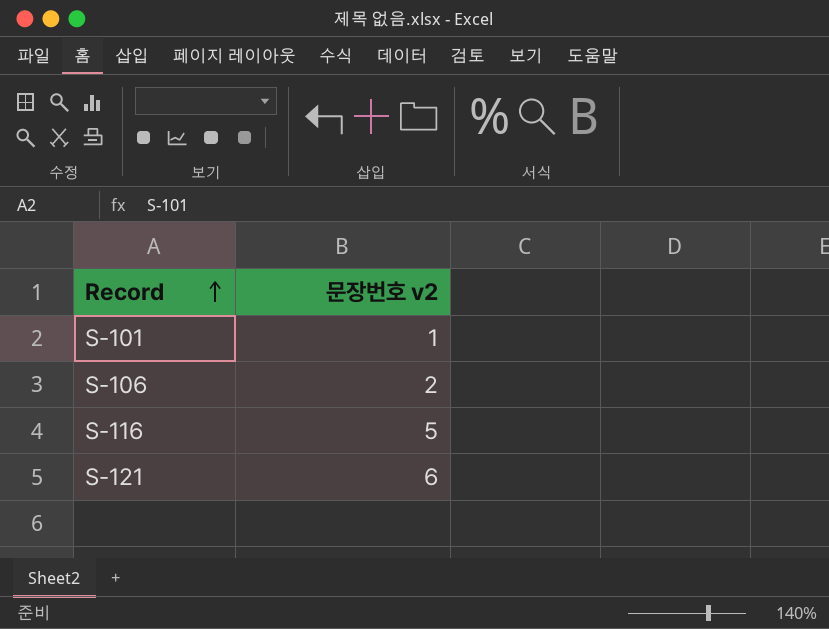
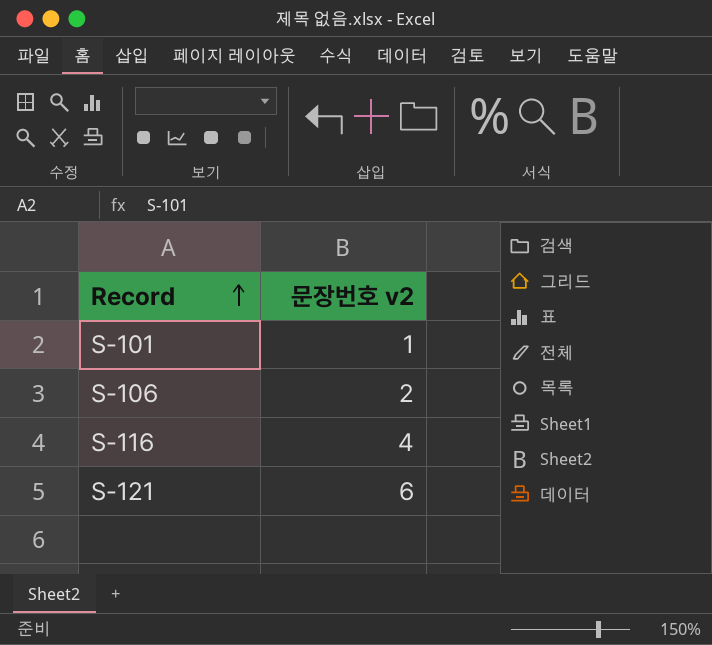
S-116 | 문장번호 v2: 5 -> 4

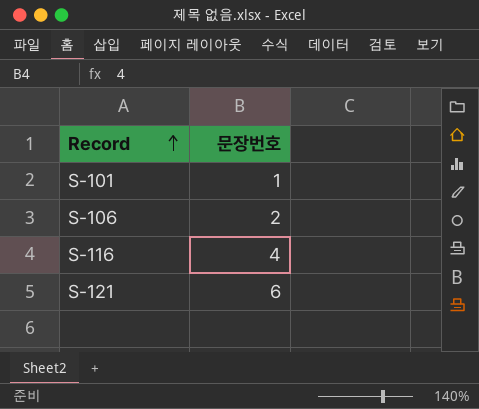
column name: 문장번호 v2 -> 문장번호

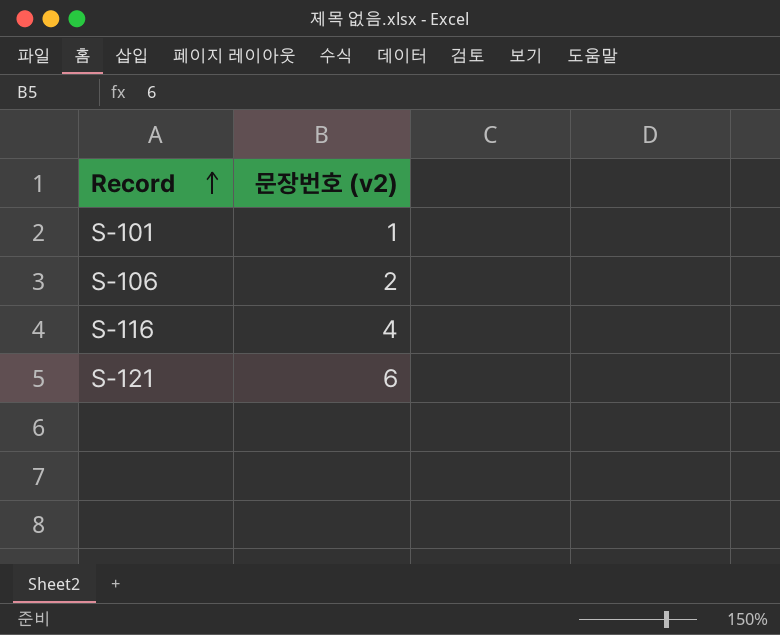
column name: 문장번호 -> 문장번호 (v2)

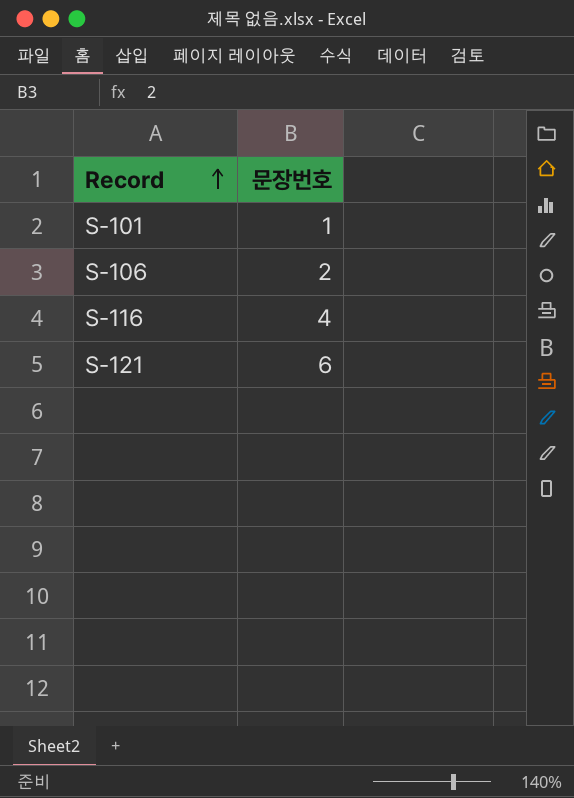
column name: 문장번호 (v2) -> 문장번호

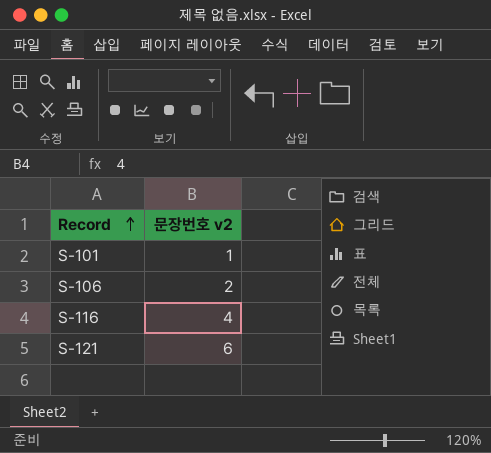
column name: 문장번호 -> 문장번호 v2

